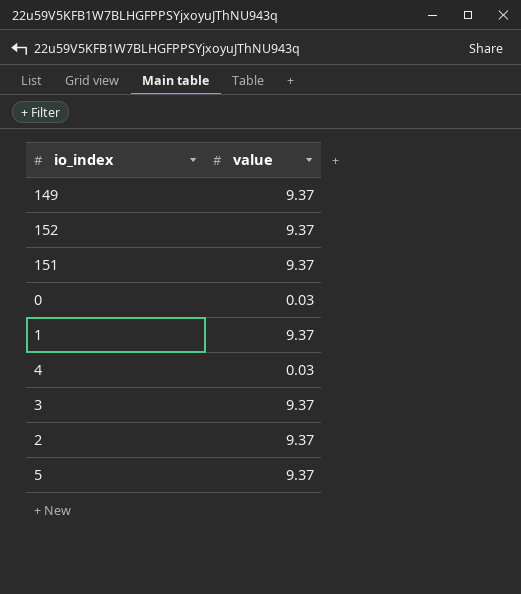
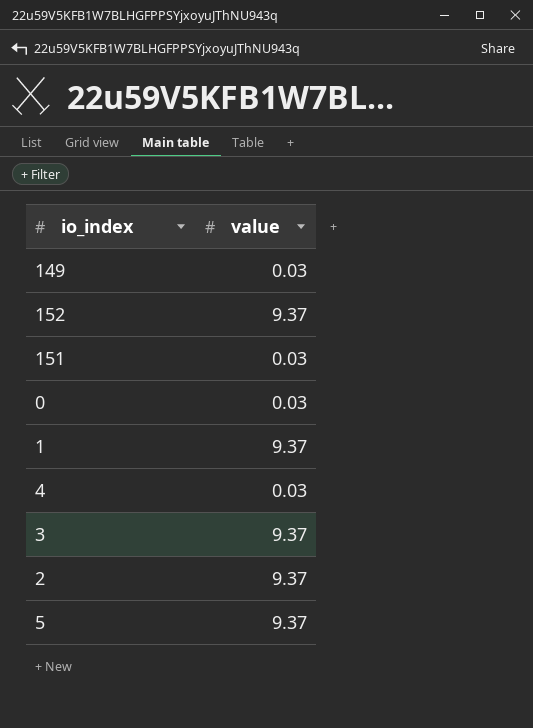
149 | value: 9.37 -> 0.03
151 | value: 9.37 -> 0.03

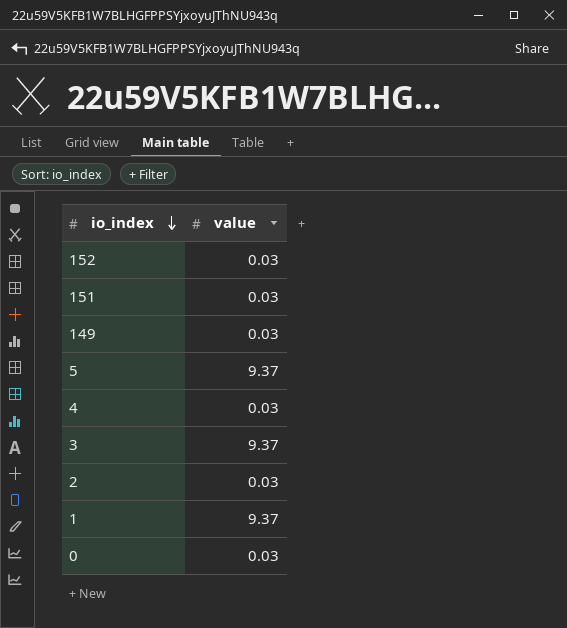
row order: none -> io_index descending
152 | value: 9.37 -> 0.03
2 | value: 9.37 -> 0.03

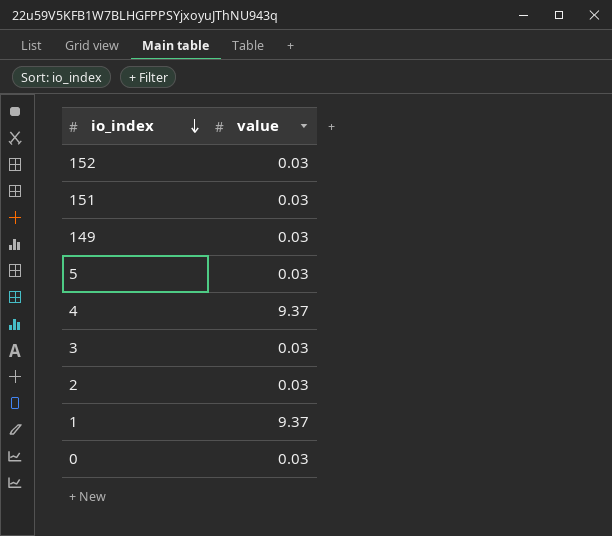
5 | value: 9.37 -> 0.03
4 | value: 0.03 -> 9.37
3 | value: 9.37 -> 0.03

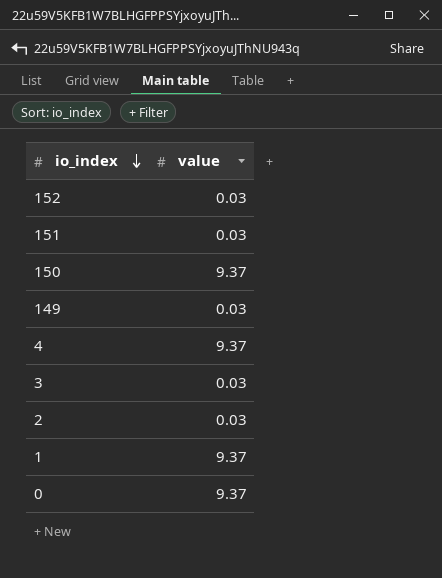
row 5: 0.03 -> none
row 150: none -> 9.37
0 | value: 0.03 -> 9.37

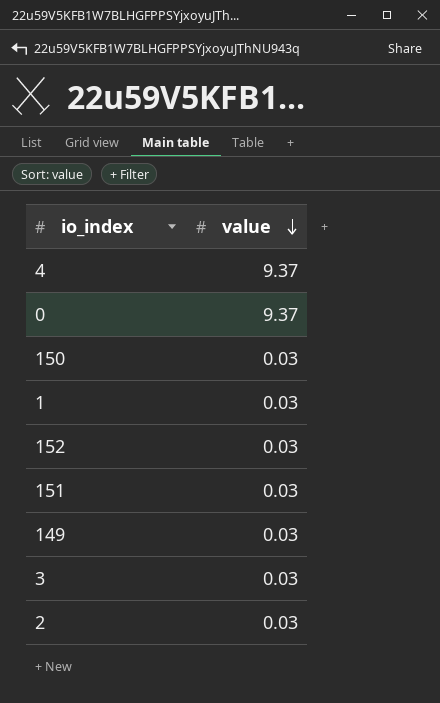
row order: io_index descending -> value descending
150 | value: 9.37 -> 0.03
1 | value: 9.37 -> 0.03

